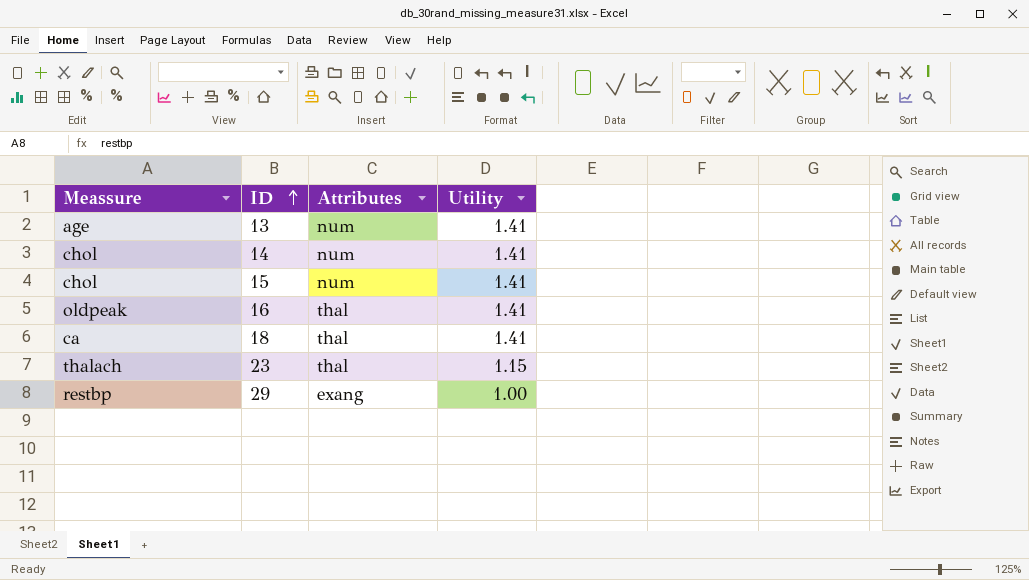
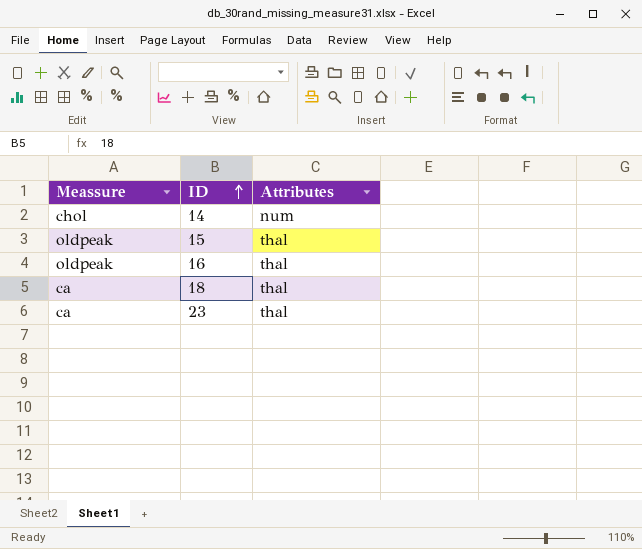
column Utility | position: 4 -> none
row 13: age | num | 1.41 -> none
row 29: restbp | exang | 1.00 -> none
15 | Meassure: chol -> oldpeak
15 | Attributes: num -> thal
23 | Meassure: thalach -> ca

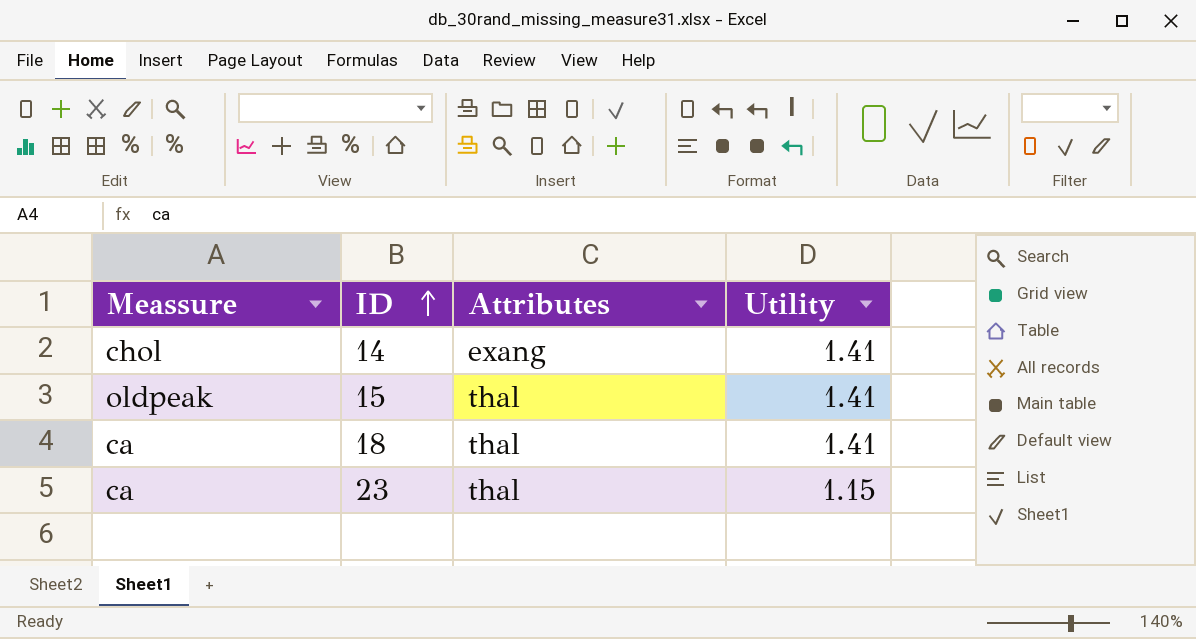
column Utility | position: none -> 4
row 16: oldpeak | thal -> none
14 | Attributes: num -> exang

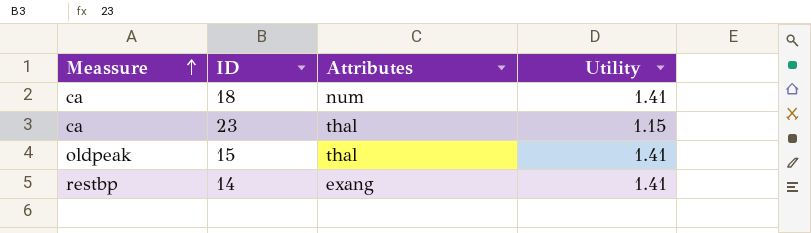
row order: ID ascending -> Meassure ascending
18 | Attributes: thal -> num
14 | Meassure: chol -> restbp

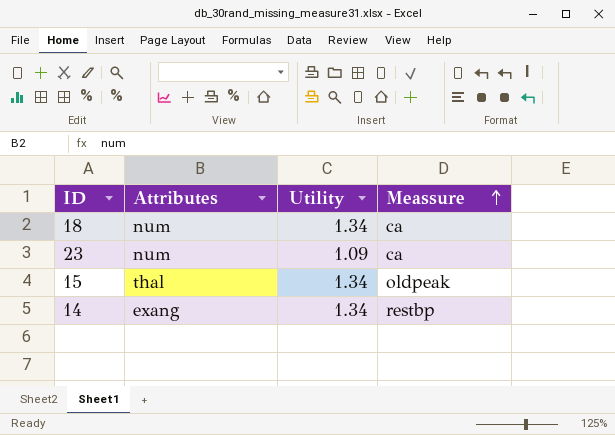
column Meassure | position: 1 -> 4
18 | Utility: 1.41 -> 1.34
23 | Attributes: thal -> num
23 | Utility: 1.15 -> 1.09
15 | Utility: 1.41 -> 1.34
14 | Utility: 1.41 -> 1.34

